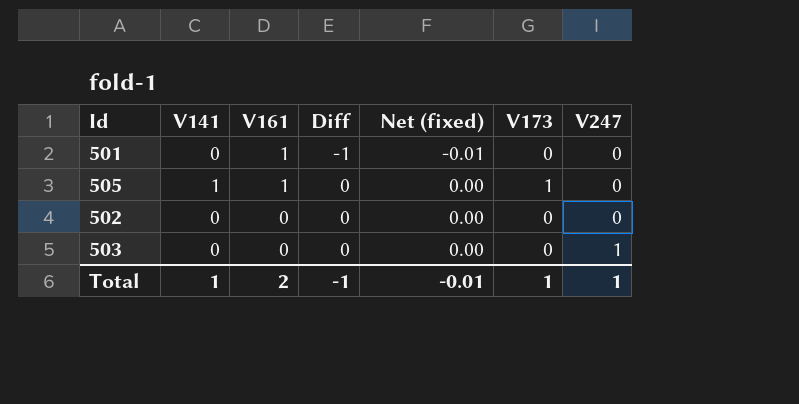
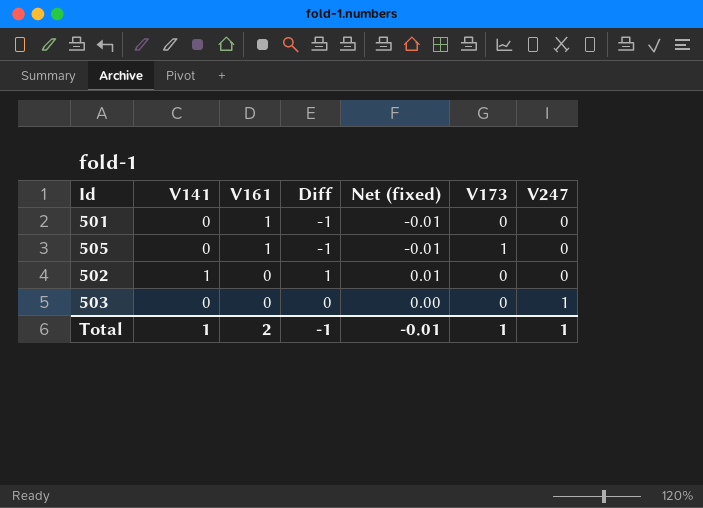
505 | V141: 1 -> 0
505 | Diff: 0 -> -1
505 | Net (fixed): 0.00 -> -0.01
502 | V141: 0 -> 1
502 | Diff: 0 -> 1
502 | Net (fixed): 0.00 -> 0.01

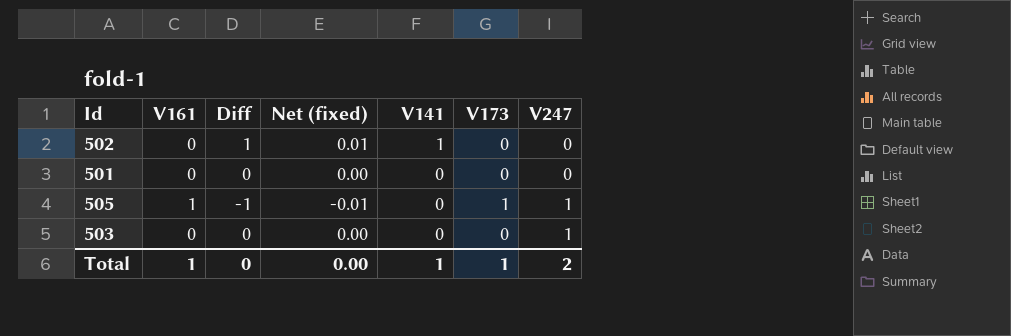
row order: V161 descending -> V141 descending
column V141 | position: 2 -> 5
501 | V161: 1 -> 0
501 | Diff: -1 -> 0
501 | Net (fixed): -0.01 -> 0.00
505 | V247: 0 -> 1
Total | V161: 2 -> 1
Total | Diff: -1 -> 0
Total | Net (fixed): -0.01 -> 0.00
Total | V247: 1 -> 2

